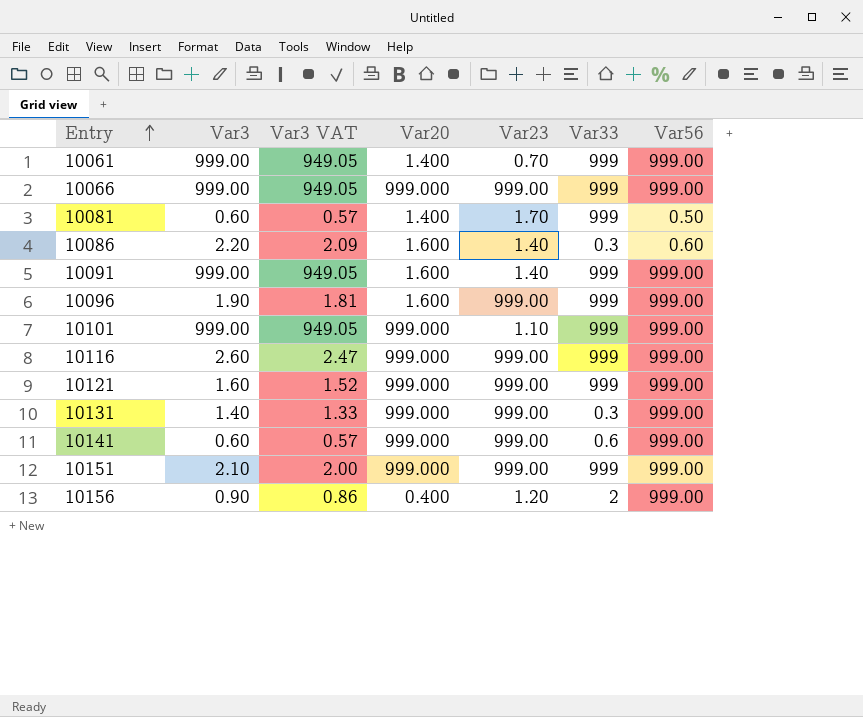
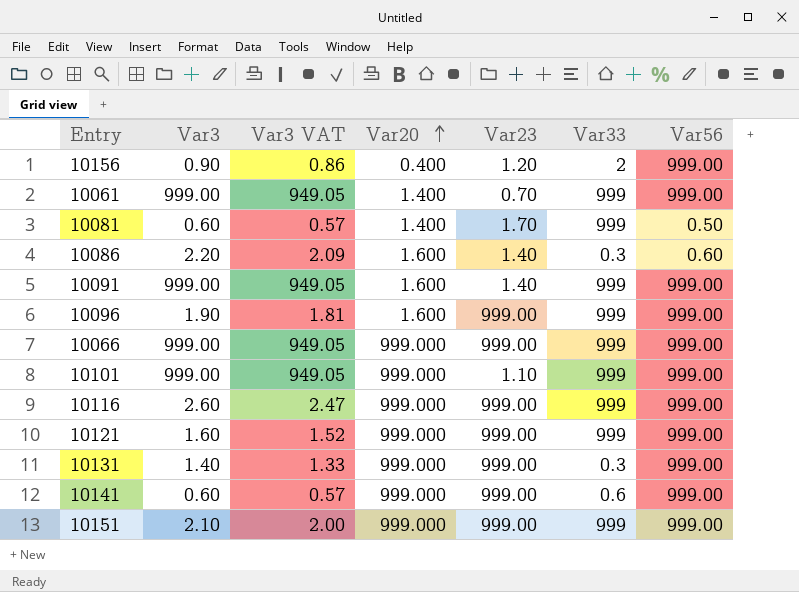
row order: Entry ascending -> Var20 ascending

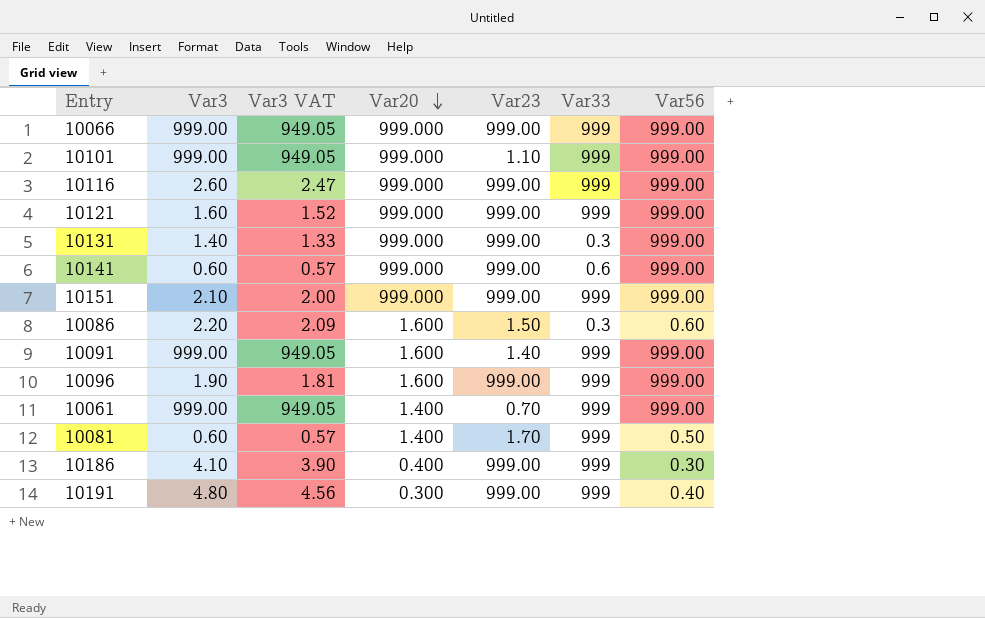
row order: Var20 ascending -> Var20 descending
row 10156: 0.90 | 0.86 | 0.400 | 1.20 | 2 | 999.00 -> none
10086 | Var23: 1.40 -> 1.50
row 10186: none -> 4.10 | 3.90 | 0.400 | 999.00 | 999 | 0.30
row 10191: none -> 4.80 | 4.56 | 0.300 | 999.00 | 999 | 0.40

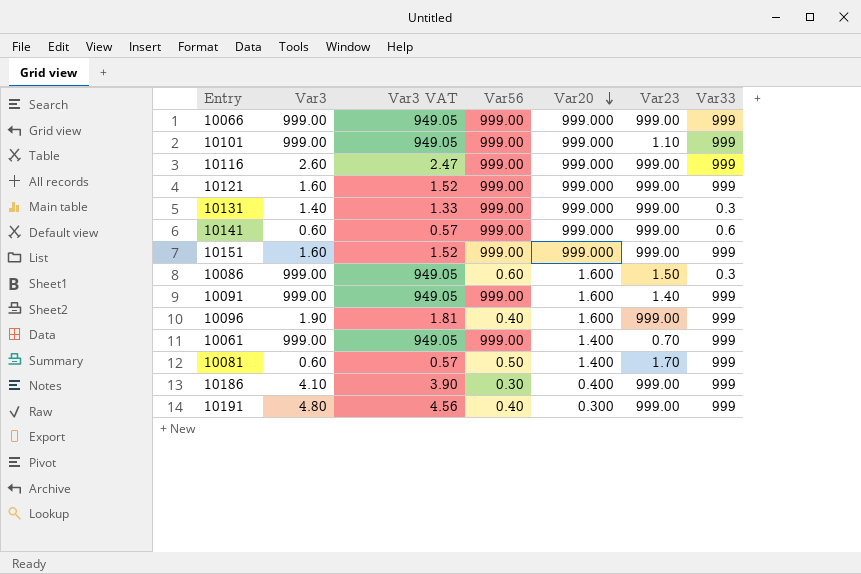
column Var56 | position: 7 -> 4
10151 | Var3: 2.10 -> 1.60
10151 | Var3 VAT: 2.00 -> 1.52
10086 | Var3: 2.20 -> 999.00
10086 | Var3 VAT: 2.09 -> 949.05
10096 | Var56: 999.00 -> 0.40

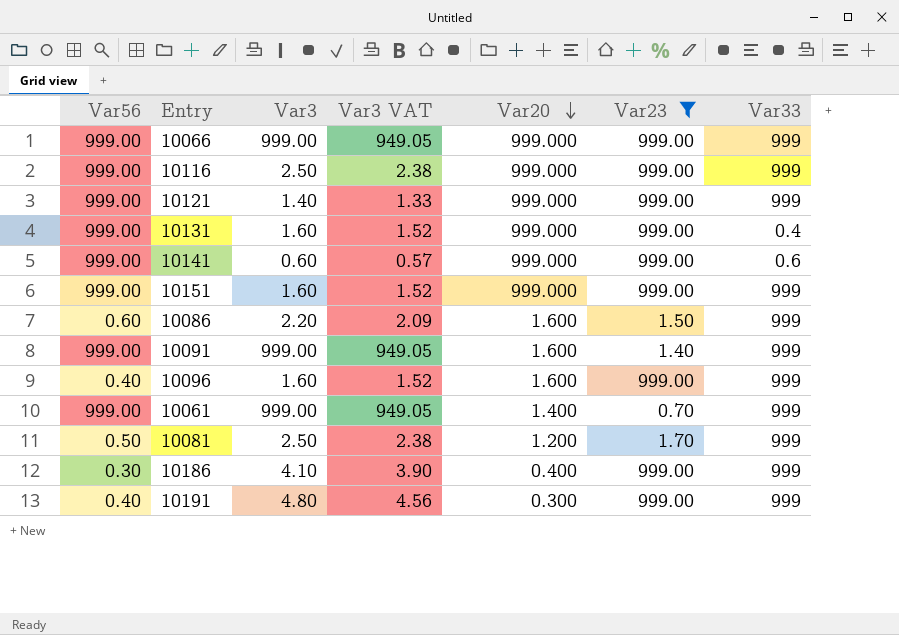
filter: none -> Var23 != 1.10
column Var56 | position: 4 -> 1
10116 | Var3: 2.60 -> 2.50
10116 | Var3 VAT: 2.47 -> 2.38
10121 | Var3: 1.60 -> 1.40
10121 | Var3 VAT: 1.52 -> 1.33
10131 | Var3: 1.40 -> 1.60
10131 | Var3 VAT: 1.33 -> 1.52
10131 | Var33: 0.3 -> 0.4
10086 | Var3: 999.00 -> 2.20
10086 | Var3 VAT: 949.05 -> 2.09
10086 | Var33: 0.3 -> 999
10096 | Var3: 1.90 -> 1.60
10096 | Var3 VAT: 1.81 -> 1.52
10081 | Var3: 0.60 -> 2.50
10081 | Var3 VAT: 0.57 -> 2.38
10081 | Var20: 1.400 -> 1.200

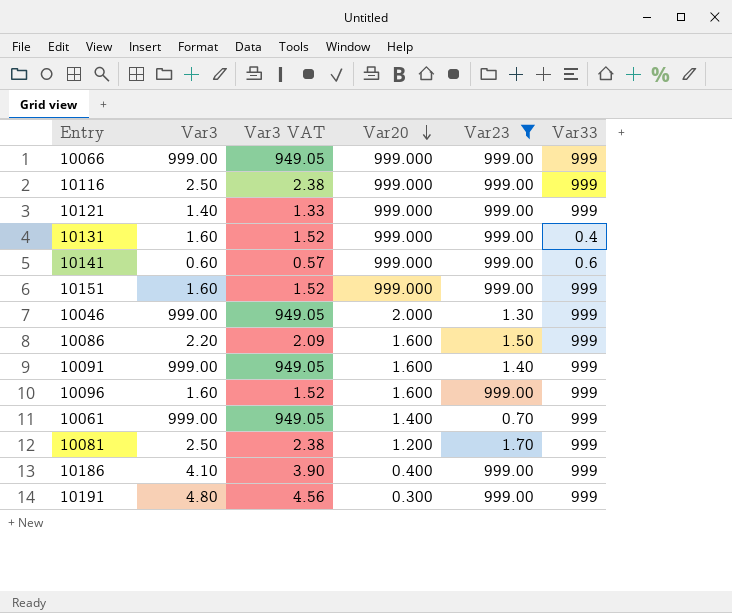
column Var56 | position: 1 -> none
row 10046: none -> 999.00 | 949.05 | 2.000 | 1.30 | 999

